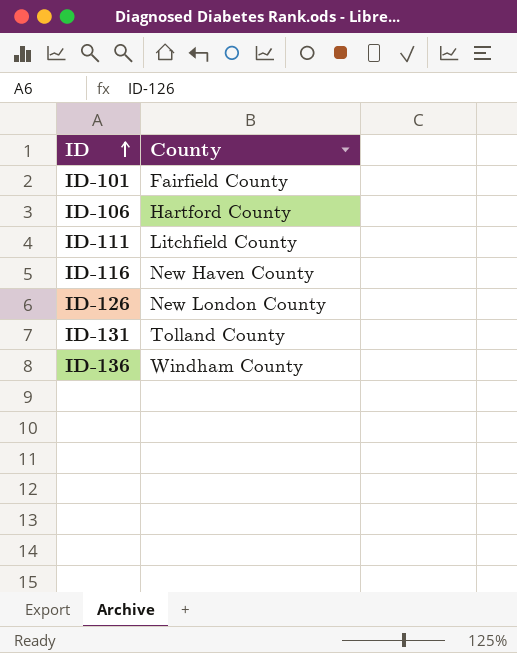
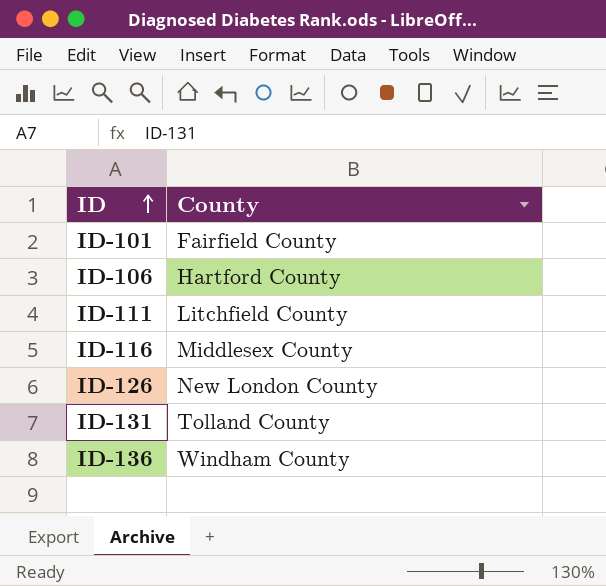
ID-116 | County: New Haven County -> Middlesex County

